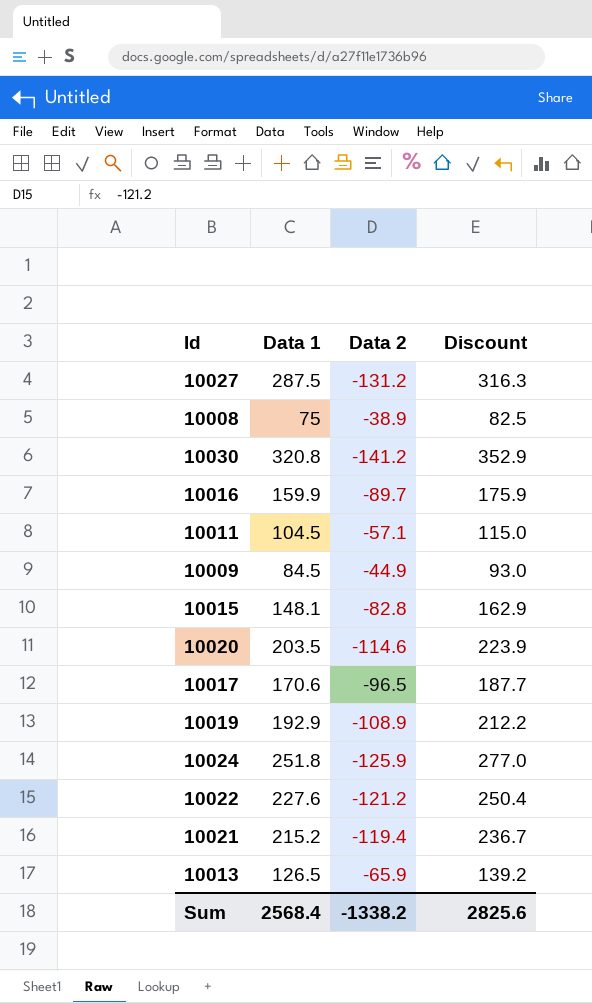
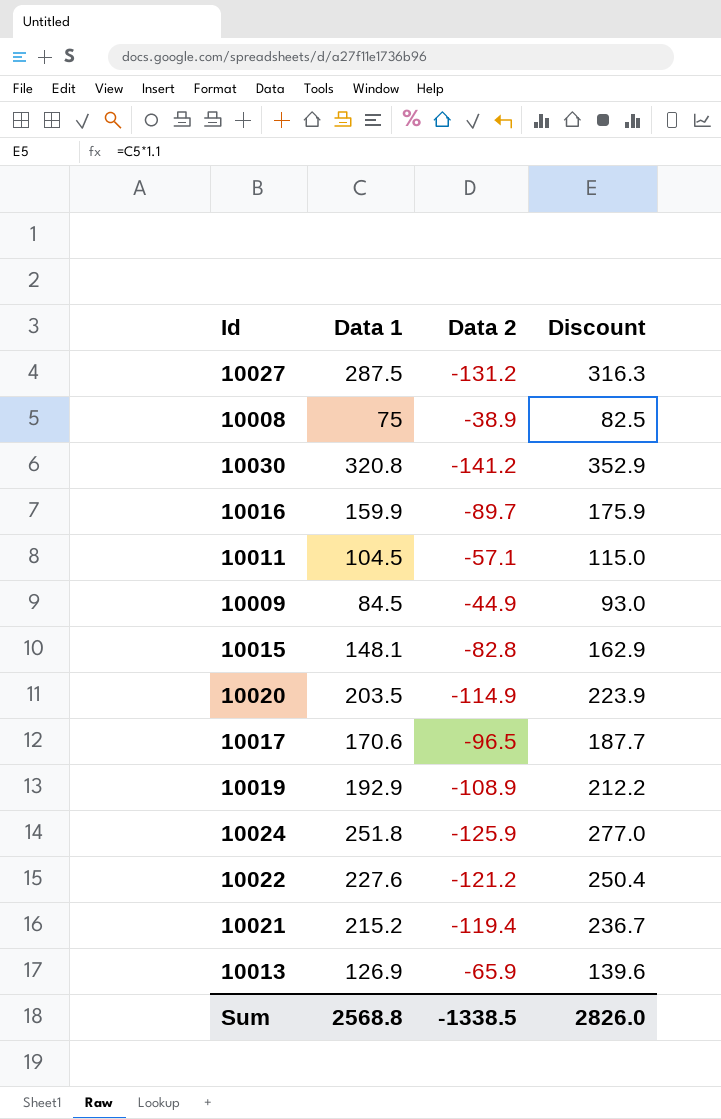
10020 | Data 2: -114.6 -> -114.9
10013 | Data 1: 126.5 -> 126.9
10013 | Discount: 139.2 -> 139.6
Sum | Data 1: 2568.4 -> 2568.8
Sum | Data 2: -1338.2 -> -1338.5
Sum | Discount: 2825.6 -> 2826.0

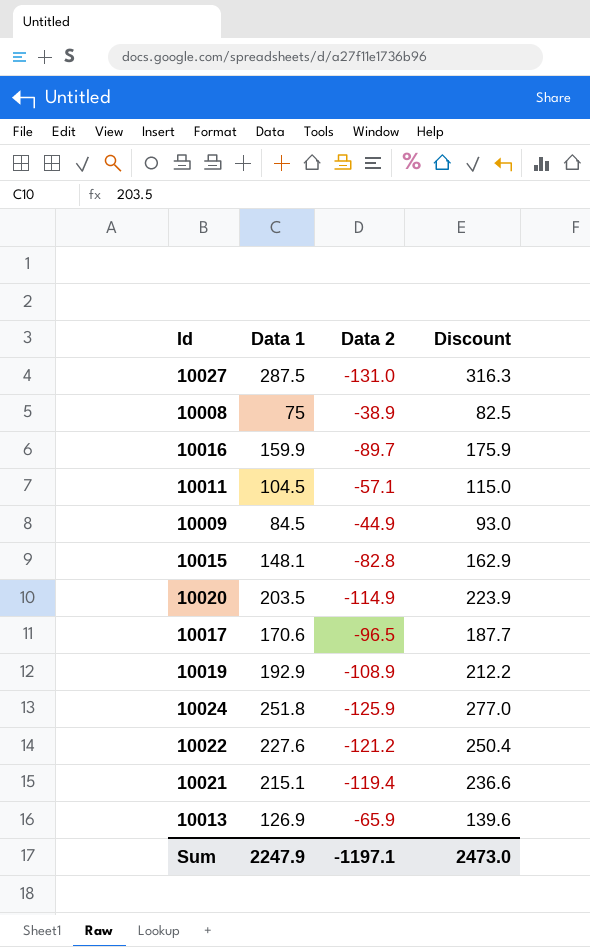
row 10030: 320.8 | -141.2 | 352.9 -> none
10027 | Data 2: -131.2 -> -131.0
10021 | Data 1: 215.2 -> 215.1
10021 | Discount: 236.7 -> 236.6
Sum | Data 1: 2568.8 -> 2247.9
Sum | Data 2: -1338.5 -> -1197.1
Sum | Discount: 2826.0 -> 2473.0

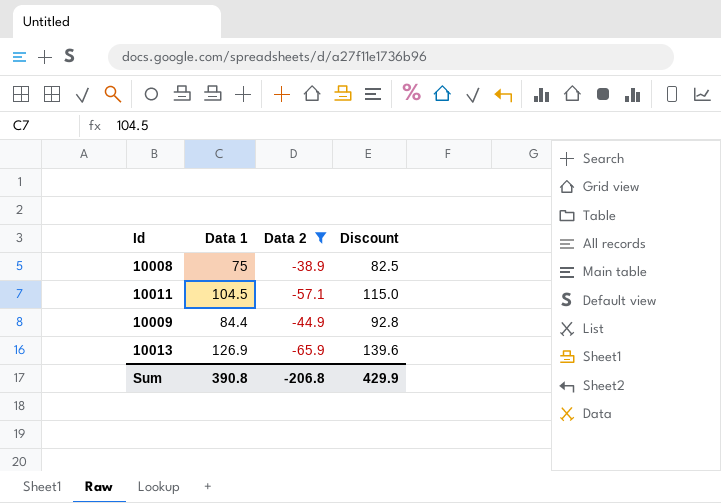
filter: none -> Data 2 >= -65.9
10009 | Data 1: 84.5 -> 84.4
10009 | Discount: 93.0 -> 92.8
Sum | Data 1: 2247.9 -> 390.8
Sum | Data 2: -1197.1 -> -206.8
Sum | Discount: 2473.0 -> 429.9

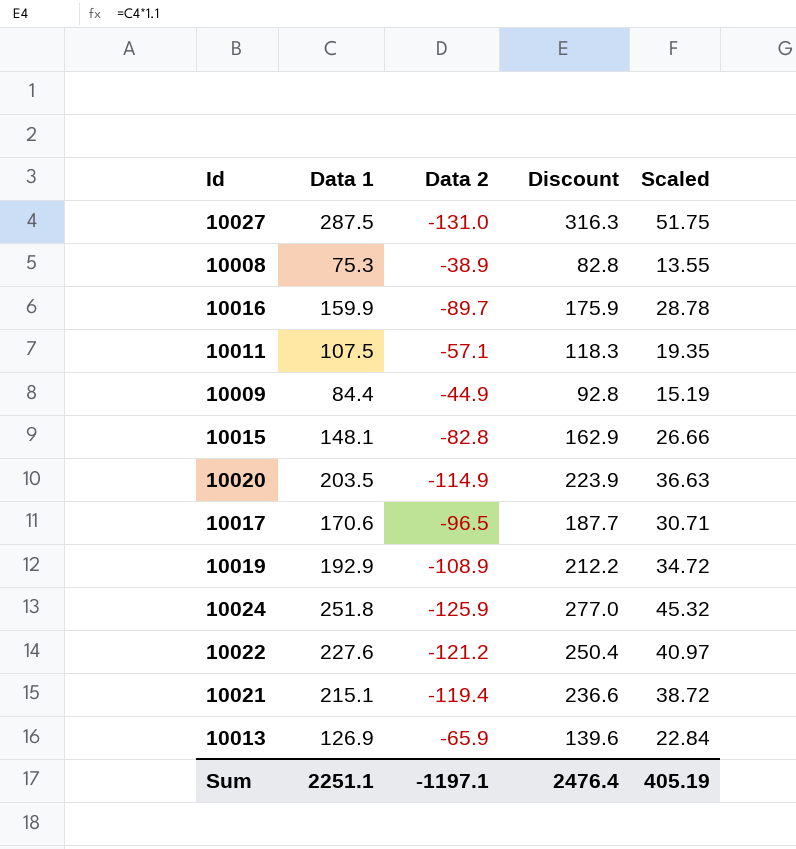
filter: Data 2 >= -65.9 -> none
column Scaled | formula: none -> [Data 1] * 0.18
10008 | Data 1: 75 -> 75.3
10008 | Discount: 82.5 -> 82.8
10011 | Data 1: 104.5 -> 107.5
10011 | Discount: 115.0 -> 118.3
Sum | Data 1: 390.8 -> 2251.1
Sum | Data 2: -206.8 -> -1197.1
Sum | Discount: 429.9 -> 2476.4

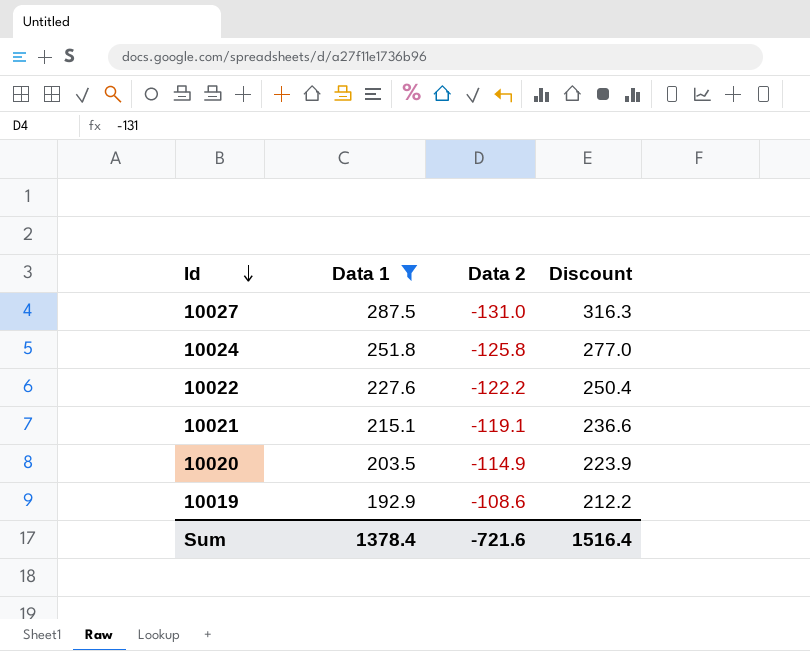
filter: none -> Data 1 >= 192.9
row order: none -> Id descending
column Scaled | formula: [Data 1] * 0.18 -> none
10024 | Data 2: -125.9 -> -125.8
10022 | Data 2: -121.2 -> -122.2
10021 | Data 2: -119.4 -> -119.1
10019 | Data 2: -108.9 -> -108.6
Sum | Data 1: 2251.1 -> 1378.4
Sum | Data 2: -1197.1 -> -721.6
Sum | Discount: 2476.4 -> 1516.4

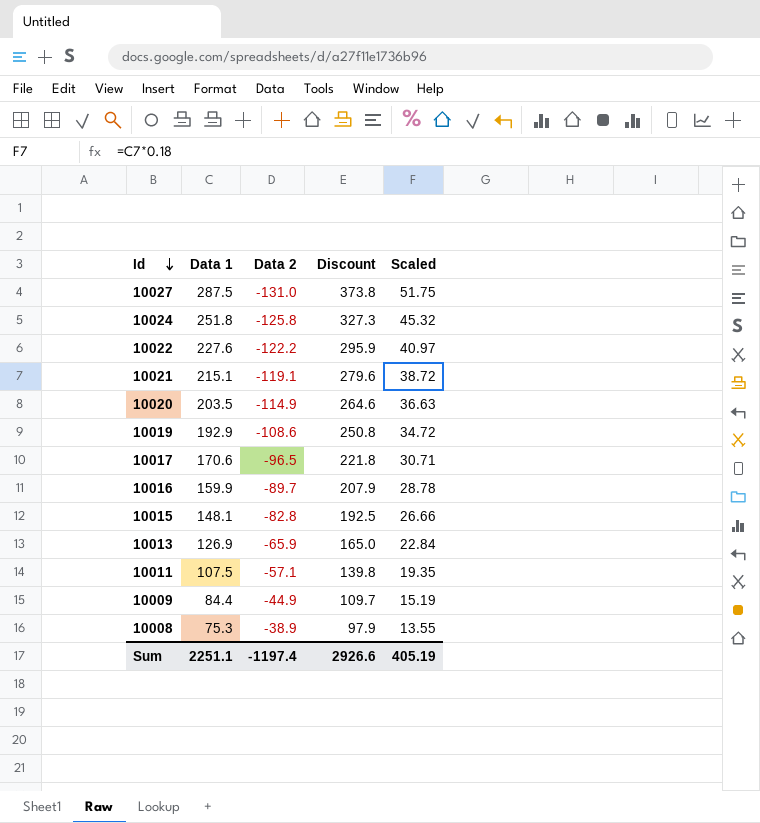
filter: Data 1 >= 192.9 -> none
column Discount | formula: [Data 1] * 1.1 -> [Data 1] * 1.3
column Scaled | formula: none -> [Data 1] * 0.18
Sum | Data 1: 1378.4 -> 2251.1
Sum | Data 2: -721.6 -> -1197.4
Sum | Discount: 1516.4 -> 2926.6

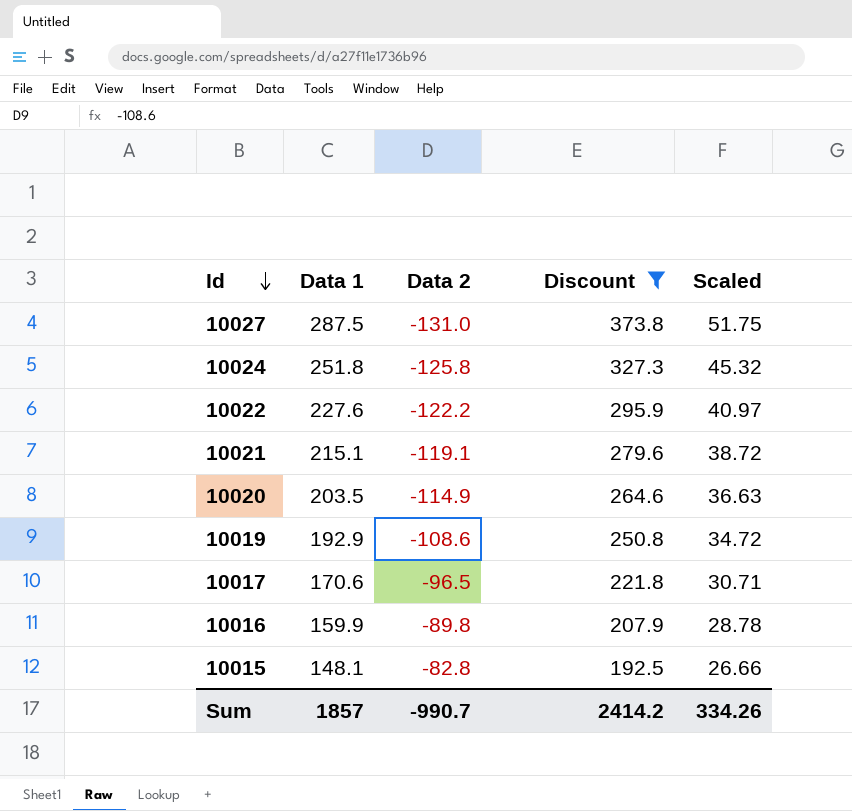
filter: none -> Discount >= 192.5
10016 | Data 2: -89.7 -> -89.8
Sum | Data 1: 2251.1 -> 1857
Sum | Data 2: -1197.4 -> -990.7
Sum | Discount: 2926.6 -> 2414.2
Sum | Scaled: 405.19 -> 334.26

